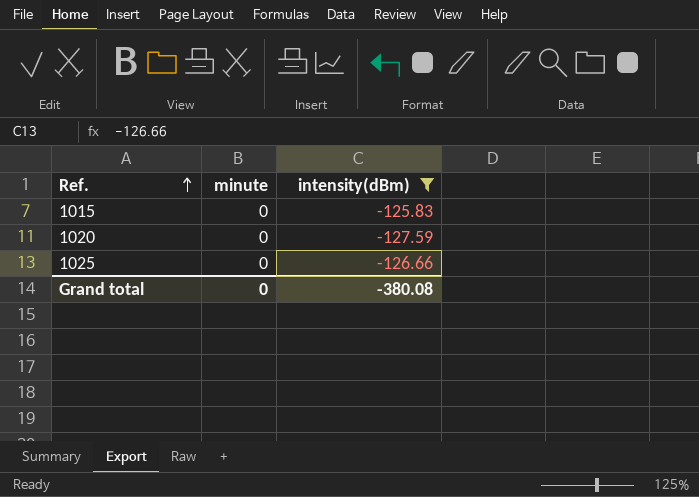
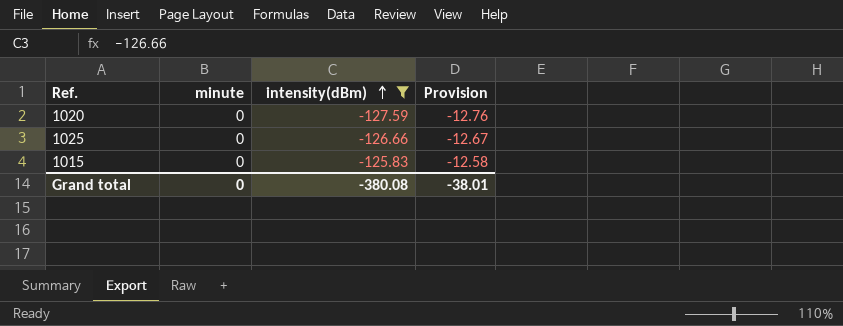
row order: Ref. ascending -> intensity(dBm) ascending
column Provision | formula: none -> [intensity(dBm)] * 0.1

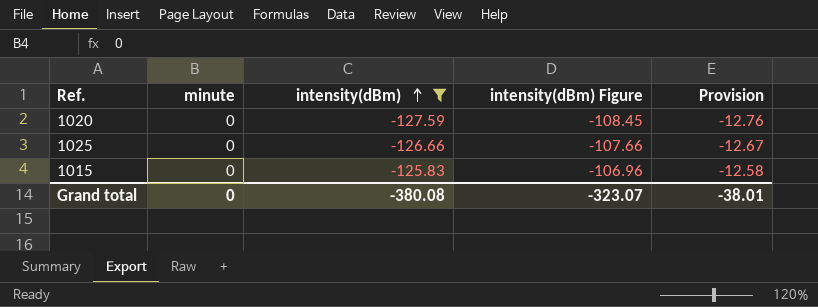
column intensity(dBm) Figure | formula: none -> [intensity(dBm)] * 0.85

